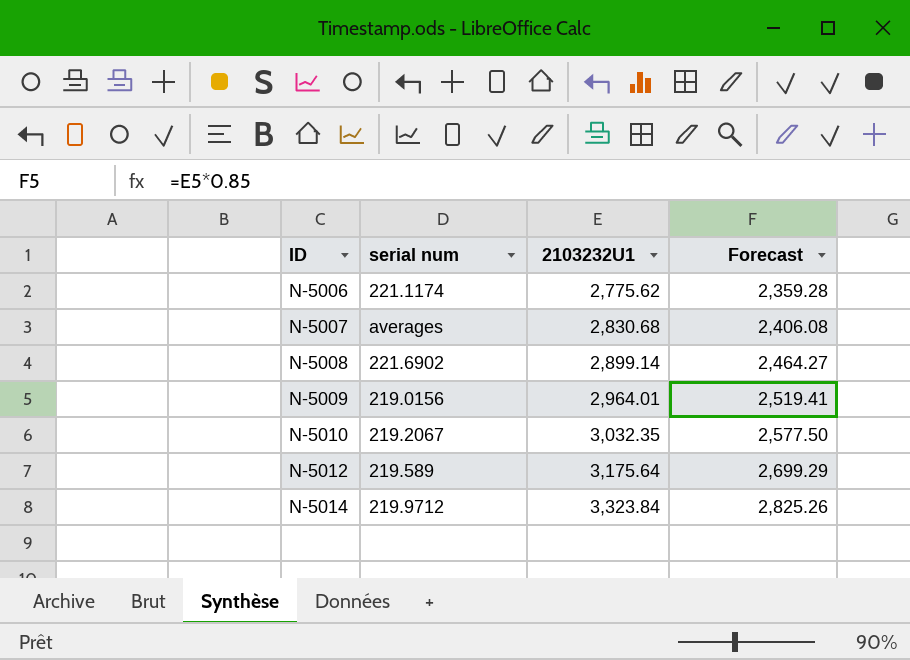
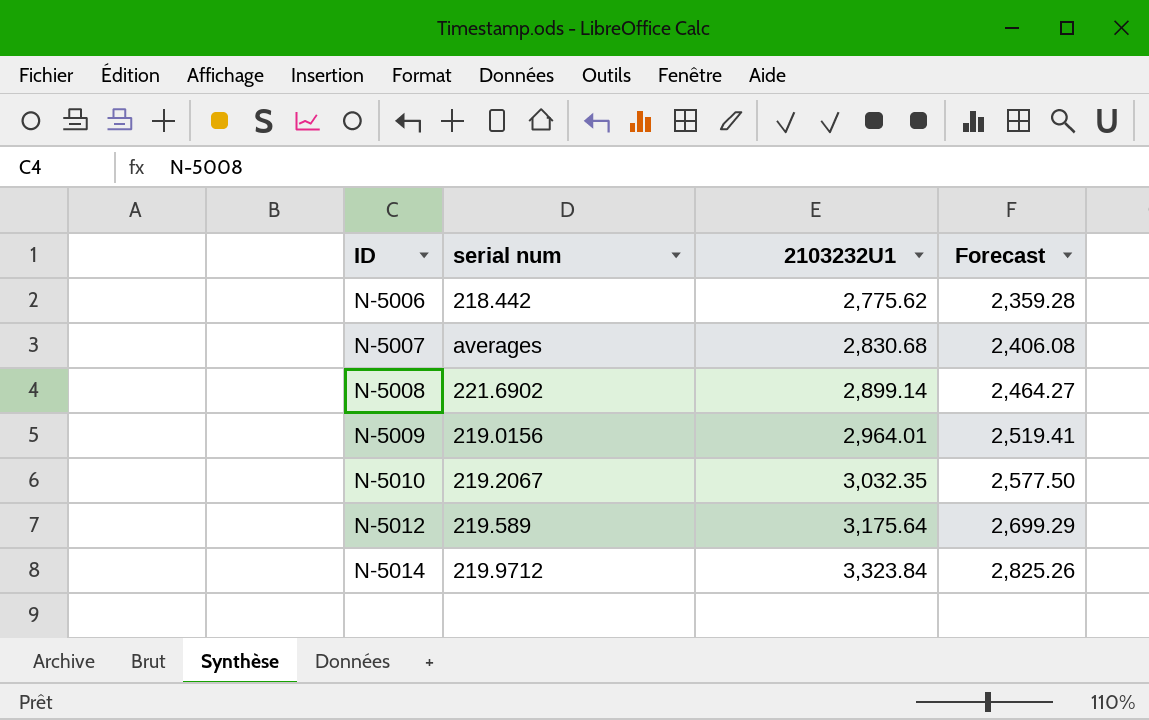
N-5006 | serial num: 221.1174 -> 218.442

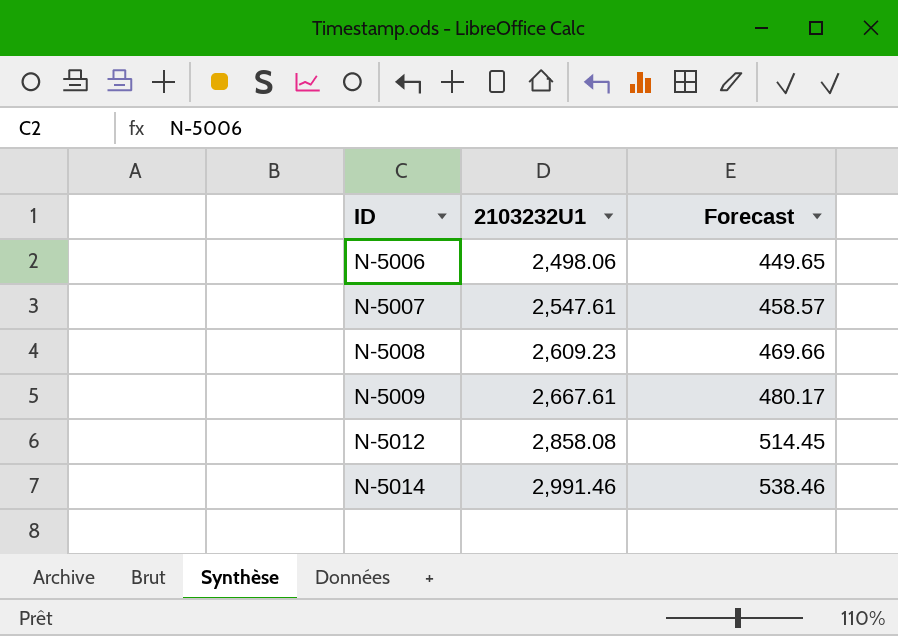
column serial num | position: 2 -> none
column Forecast | formula: [2103232U1] * 0.85 -> [2103232U1] * 0.18
row N-5010: 219.2067 | 3,032.35 | 2,577.50 -> none
N-5006 | 2103232U1: 2,775.62 -> 2,498.06
N-5007 | 2103232U1: 2,830.68 -> 2,547.61
N-5008 | 2103232U1: 2,899.14 -> 2,609.23
N-5009 | 2103232U1: 2,964.01 -> 2,667.61
N-5012 | 2103232U1: 3,175.64 -> 2,858.08
N-5014 | 2103232U1: 3,323.84 -> 2,991.46

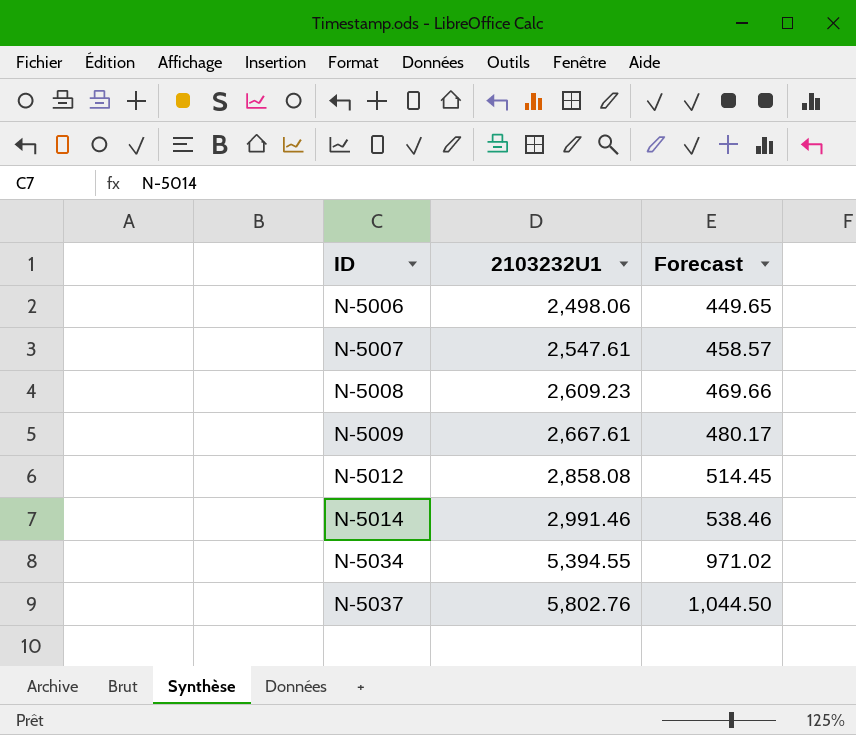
row N-5034: none -> 5,394.55 | 971.02
row N-5037: none -> 5,802.76 | 1,044.50

